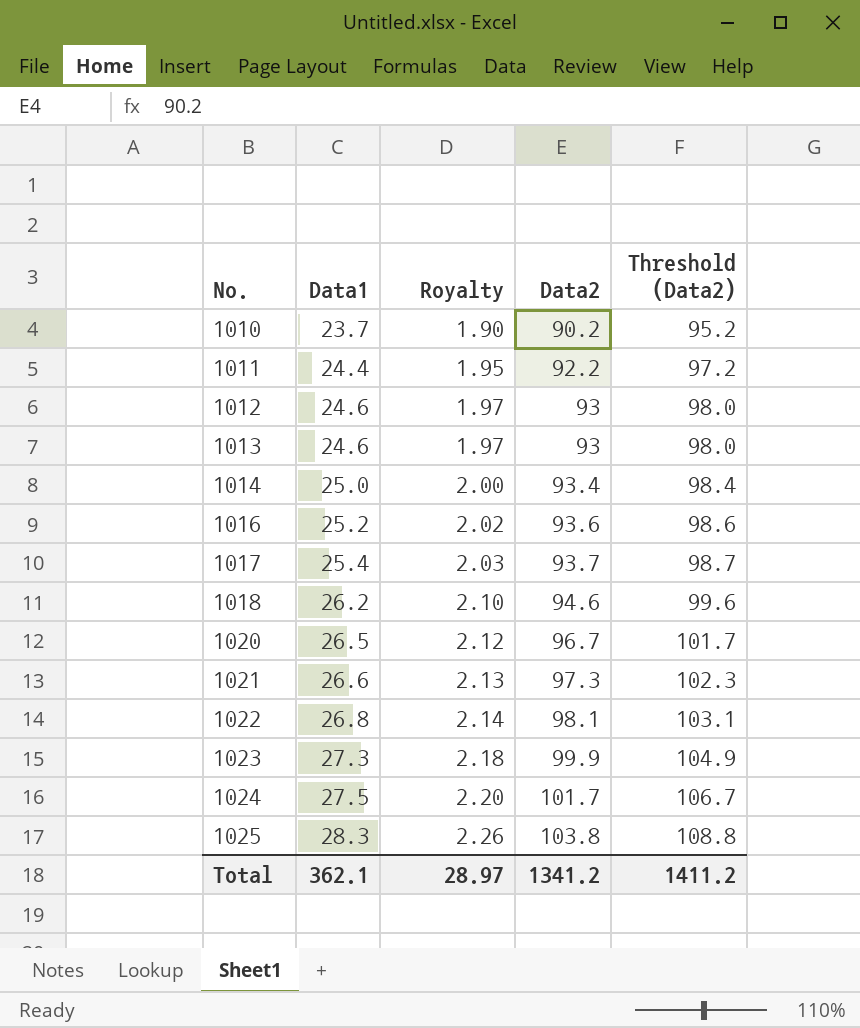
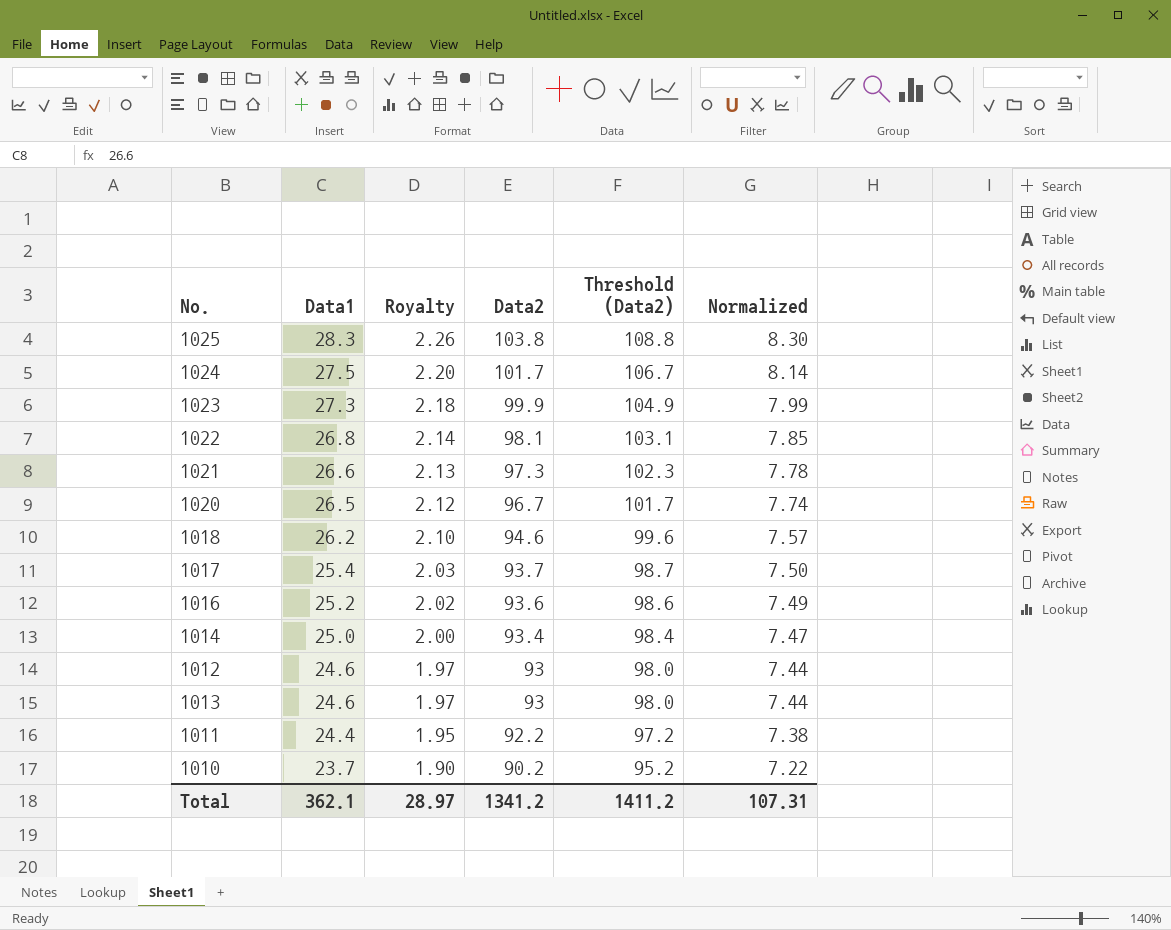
row order: No. ascending -> Data1 descending
column Normalized | formula: none -> [Data2] * 0.08

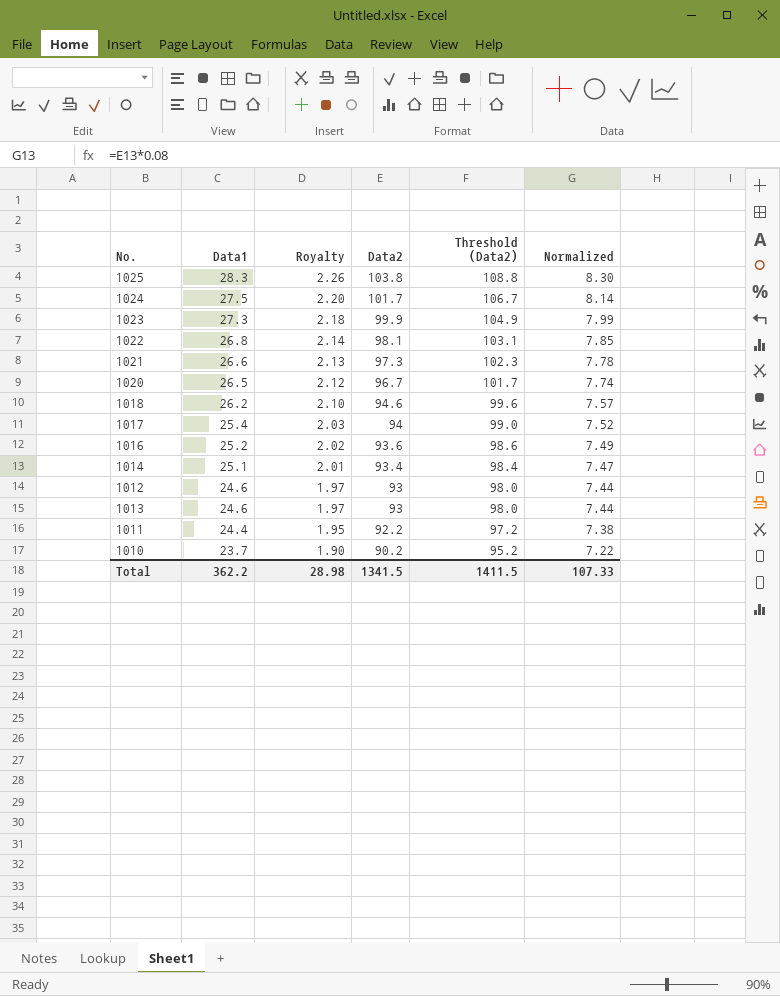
1017 | Data2: 93.7 -> 94
1017 | Threshold (Data2): 98.7 -> 99.0
1017 | Normalized: 7.50 -> 7.52
1014 | Data1: 25.0 -> 25.1
1014 | Royalty: 2.00 -> 2.01
Total | Data1: 362.1 -> 362.2
Total | Royalty: 28.97 -> 28.98
Total | Data2: 1341.2 -> 1341.5
Total | Threshold (Data2): 1411.2 -> 1411.5
Total | Normalized: 107.31 -> 107.33

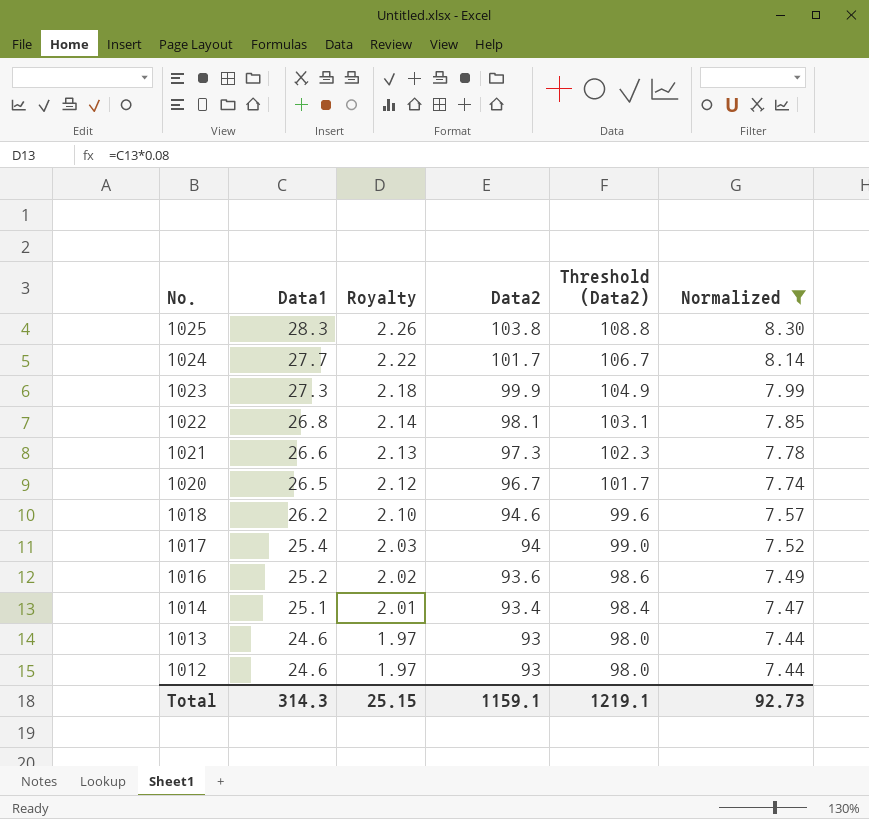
filter: none -> Normalized >= 7.44
row order: Data1 descending -> No. descending
1024 | Data1: 27.5 -> 27.7
1024 | Royalty: 2.20 -> 2.22
Total | Data1: 362.2 -> 314.3
Total | Royalty: 28.98 -> 25.15
Total | Data2: 1341.5 -> 1159.1
Total | Threshold (Data2): 1411.5 -> 1219.1
Total | Normalized: 107.33 -> 92.73

